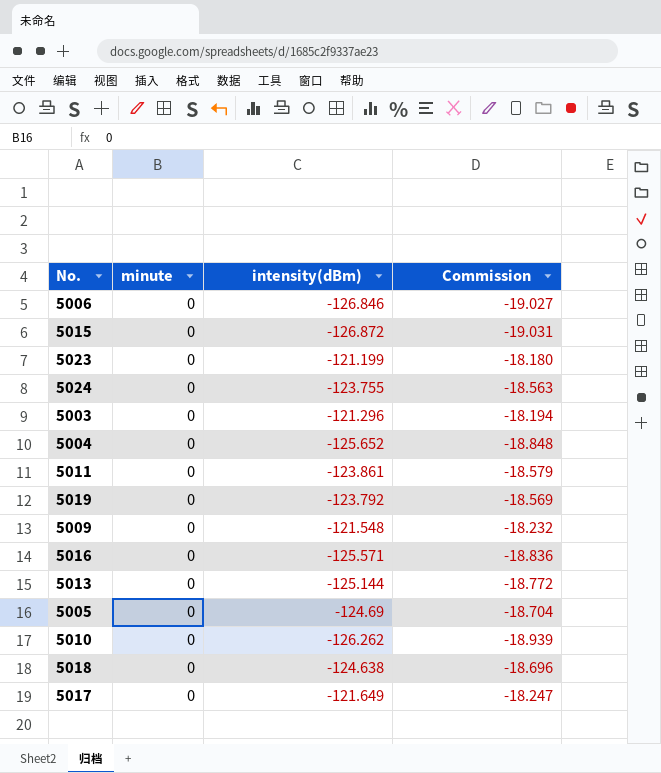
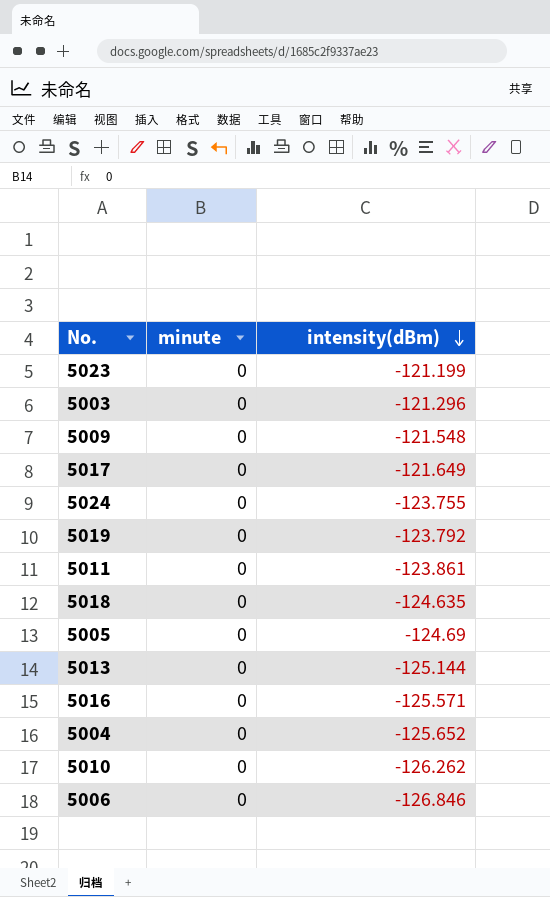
row order: none -> intensity(dBm) descending
column Commission | formula: [intensity(dBm)] * 0.15 -> none
row 5015: 0 | -126.872 | -19.031 -> none
5018 | intensity(dBm): -124.638 -> -124.635

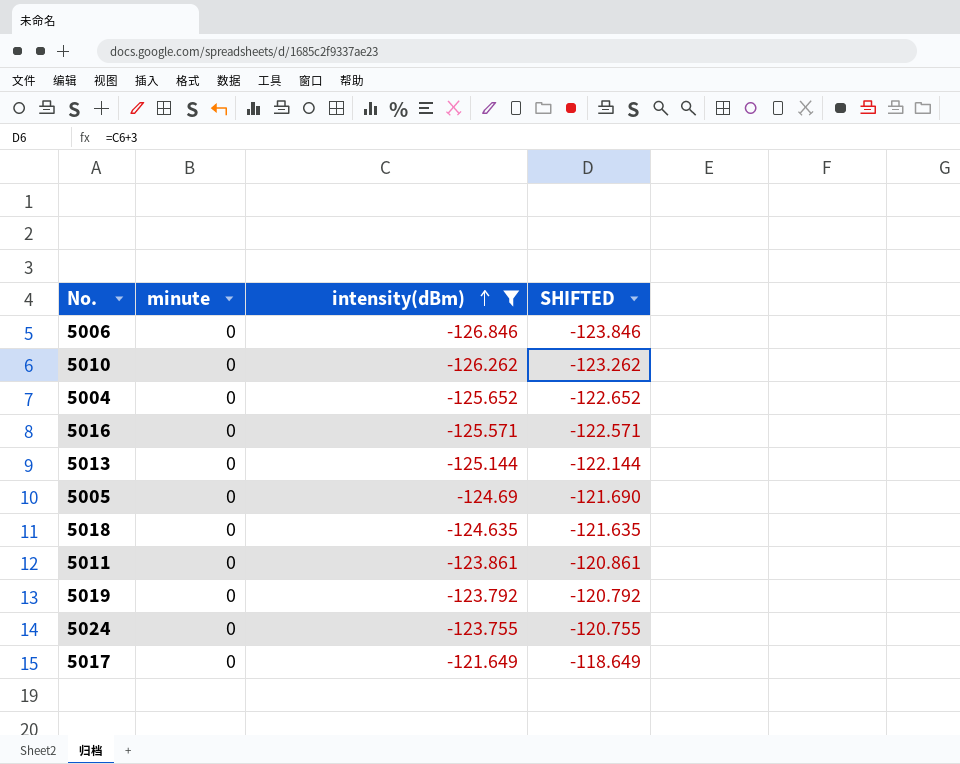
filter: none -> intensity(dBm) <= -121.649
row order: intensity(dBm) descending -> intensity(dBm) ascending
column SHIFTED | formula: none -> [intensity(dBm)] + 3

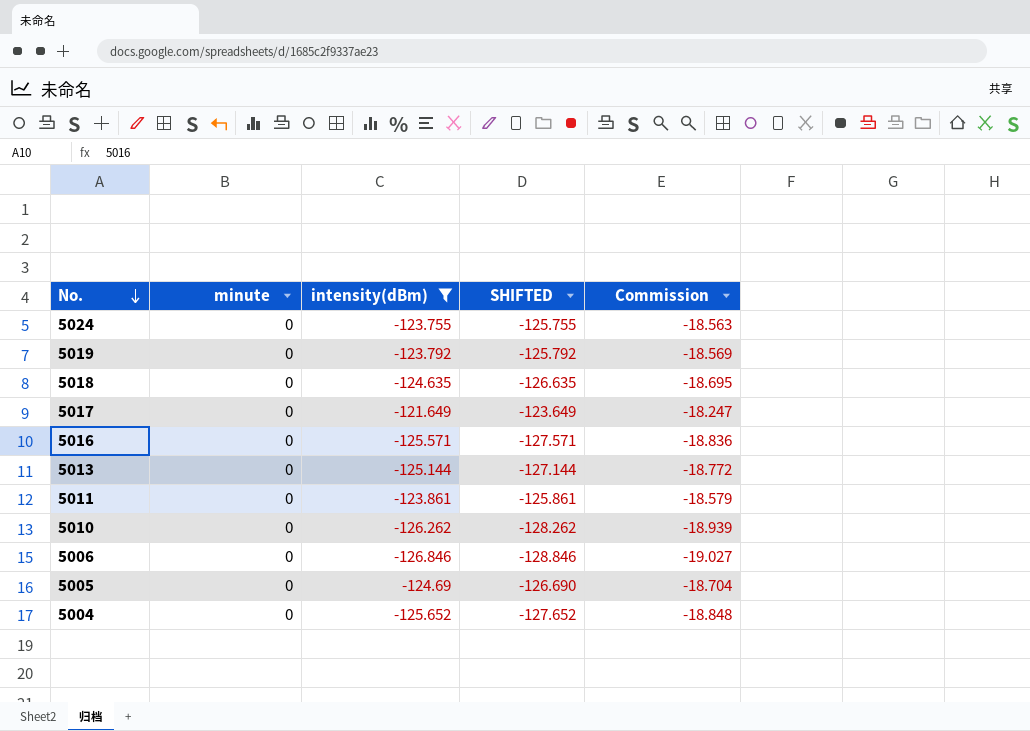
row order: intensity(dBm) ascending -> No. descending
column SHIFTED | formula: [intensity(dBm)] + 3 -> [intensity(dBm)] - 2
column Commission | formula: none -> [intensity(dBm)] * 0.15

